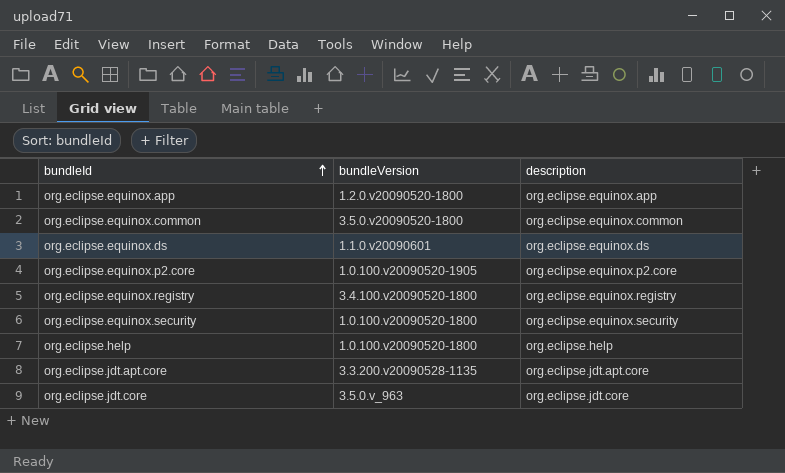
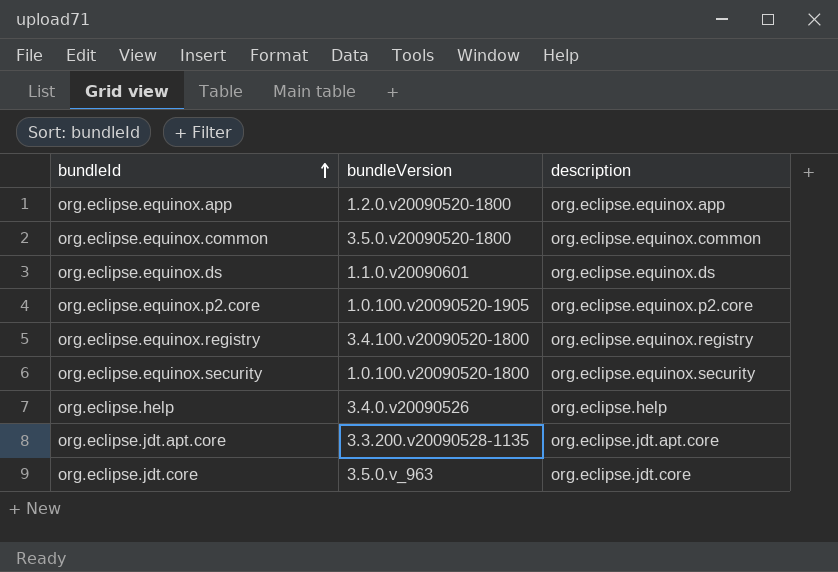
org.eclipse.help | bundleVersion: 1.0.100.v20090520-1800 -> 3.4.0.v20090526

